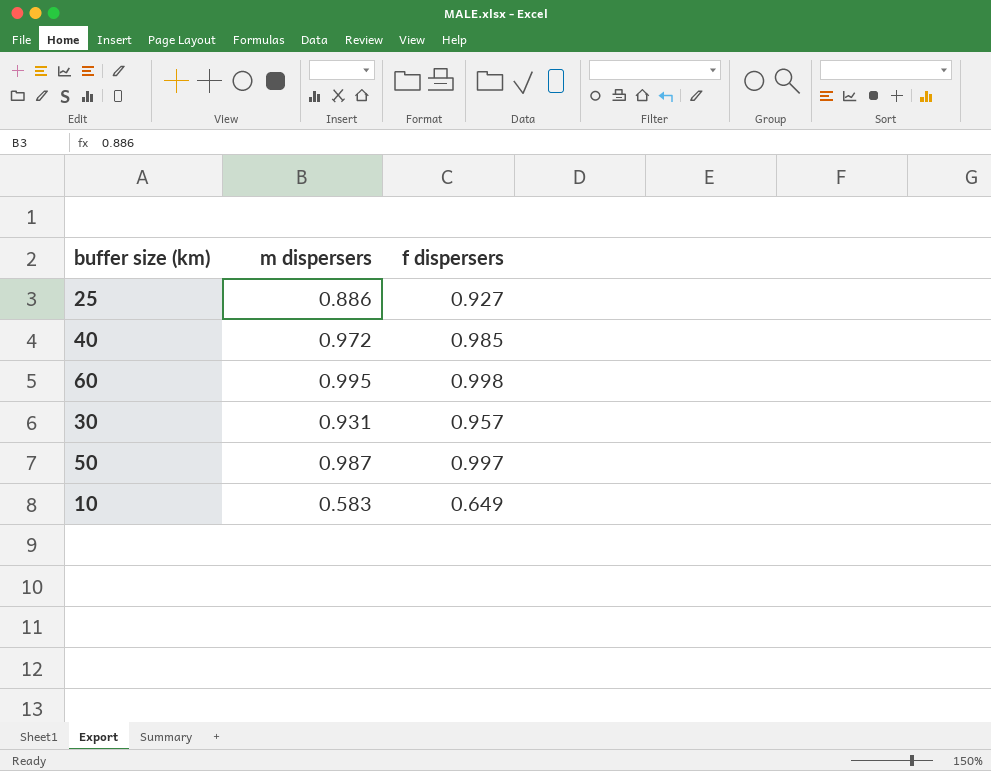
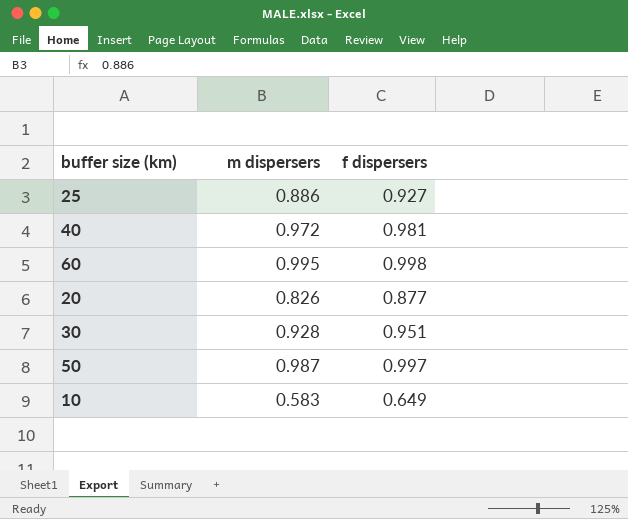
40 | f dispersers: 0.985 -> 0.981
row 20: none -> 0.826 | 0.877
30 | m dispersers: 0.931 -> 0.928
30 | f dispersers: 0.957 -> 0.951

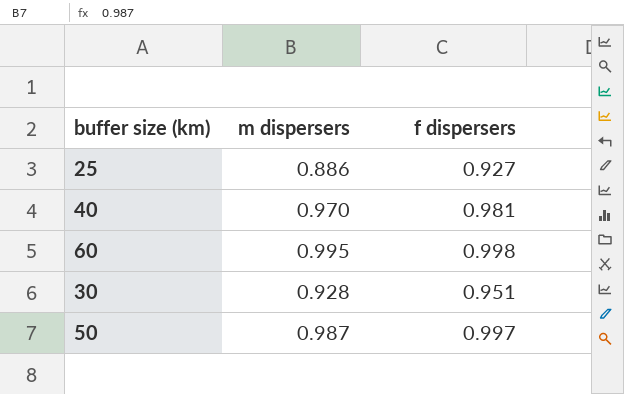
row 20: 0.826 | 0.877 -> none
row 10: 0.583 | 0.649 -> none
40 | m dispersers: 0.972 -> 0.970

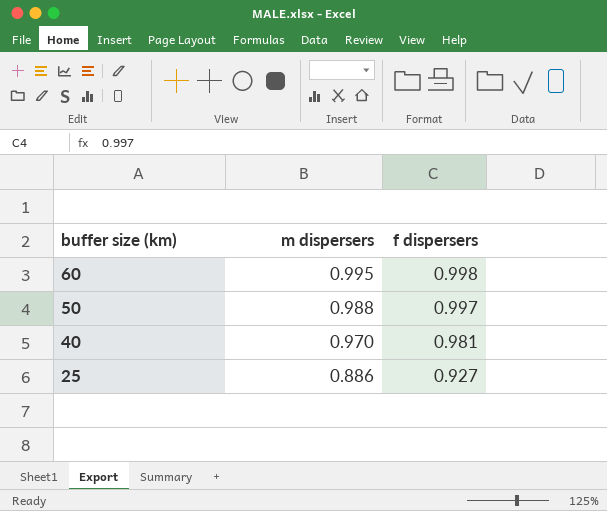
row order: none -> buffer size (km) descending
row 30: 0.928 | 0.951 -> none
50 | m dispersers: 0.987 -> 0.988

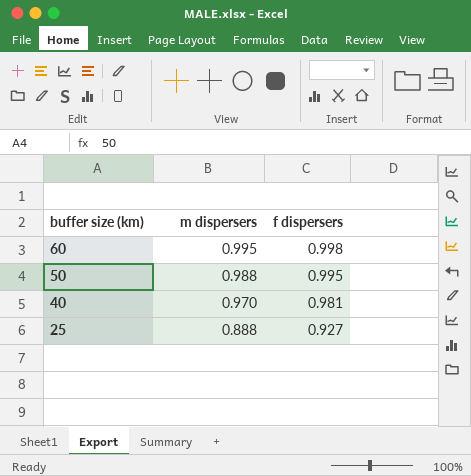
50 | f dispersers: 0.997 -> 0.995
25 | m dispersers: 0.886 -> 0.888

